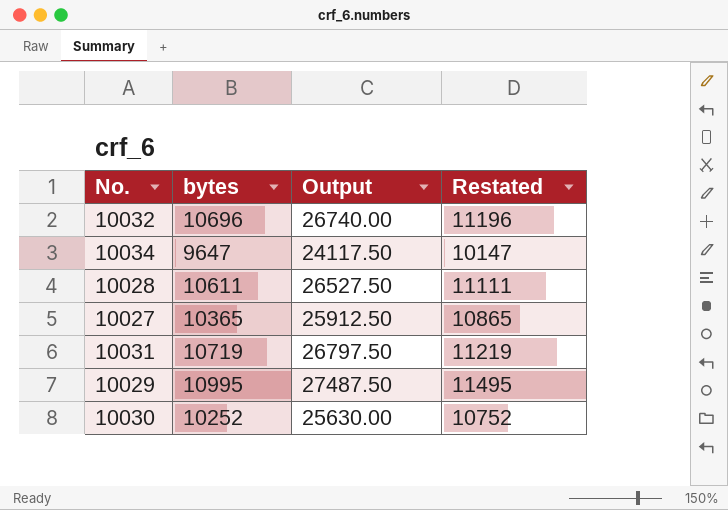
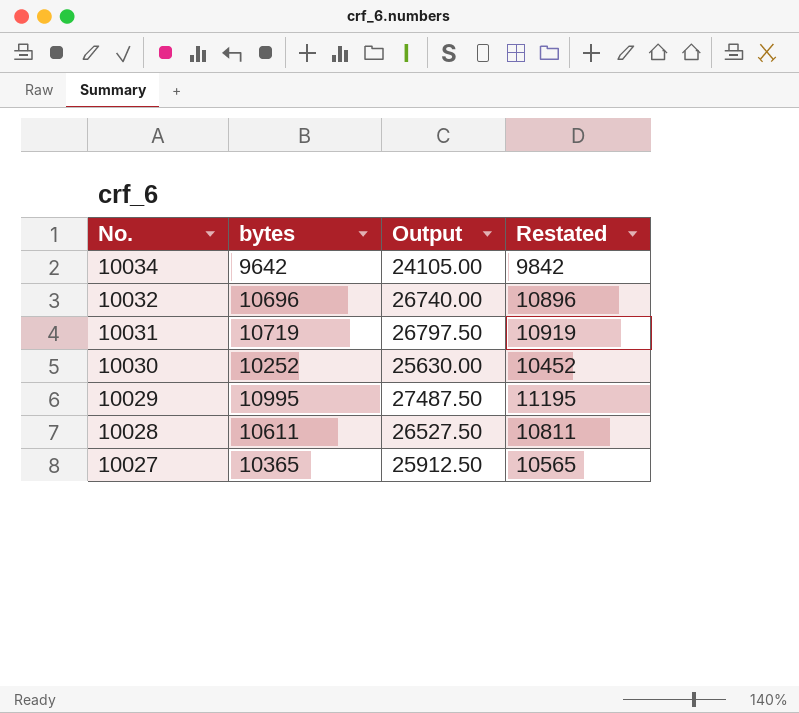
row order: none -> No. descending
column Restated | formula: [bytes] + 500 -> [bytes] + 200
10034 | bytes: 9647 -> 9642
10034 | Output: 24117.50 -> 24105.00

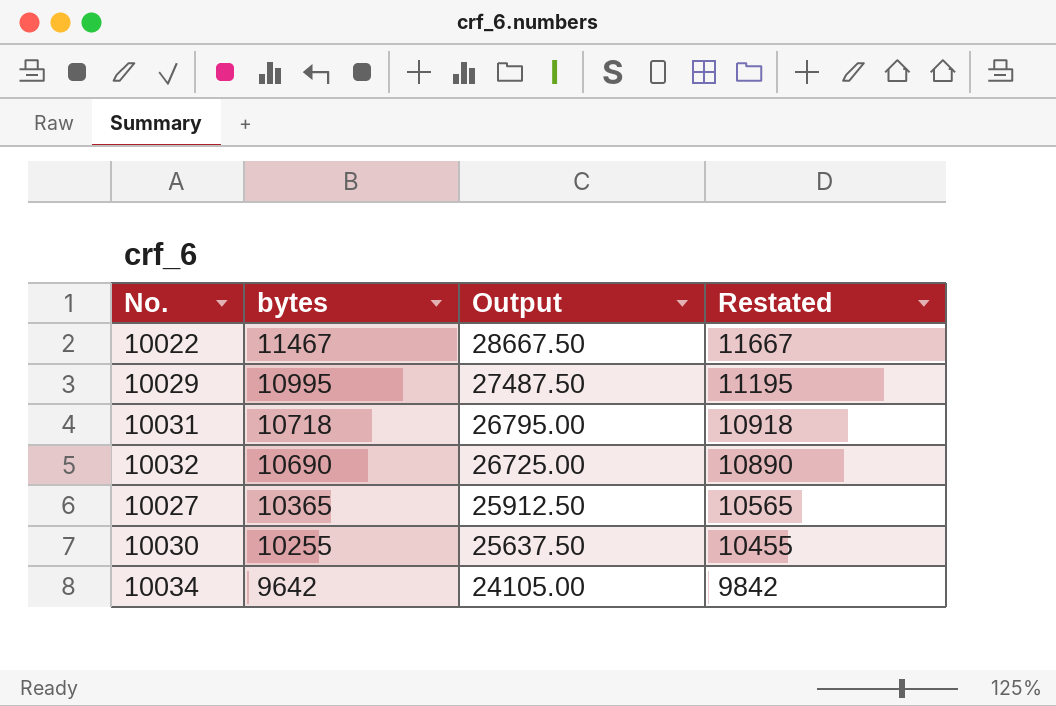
row order: No. descending -> bytes descending
row 10028: 10611 | 26527.50 | 10811 -> none
row 10022: none -> 11467 | 28667.50 | 11667
10031 | bytes: 10719 -> 10718
10031 | Output: 26797.50 -> 26795.00
10031 | Restated: 10919 -> 10918
10032 | bytes: 10696 -> 10690
10032 | Output: 26740.00 -> 26725.00
10032 | Restated: 10896 -> 10890
10030 | bytes: 10252 -> 10255
10030 | Output: 25630.00 -> 25637.50
10030 | Restated: 10452 -> 10455

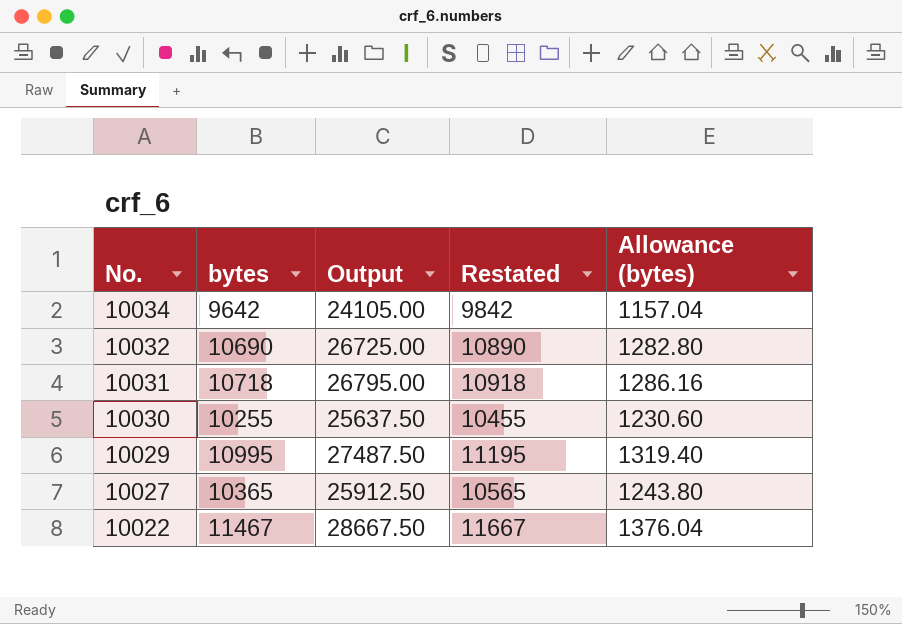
row order: bytes descending -> No. descending
column Allowance (bytes) | formula: none -> [bytes] * 0.12

